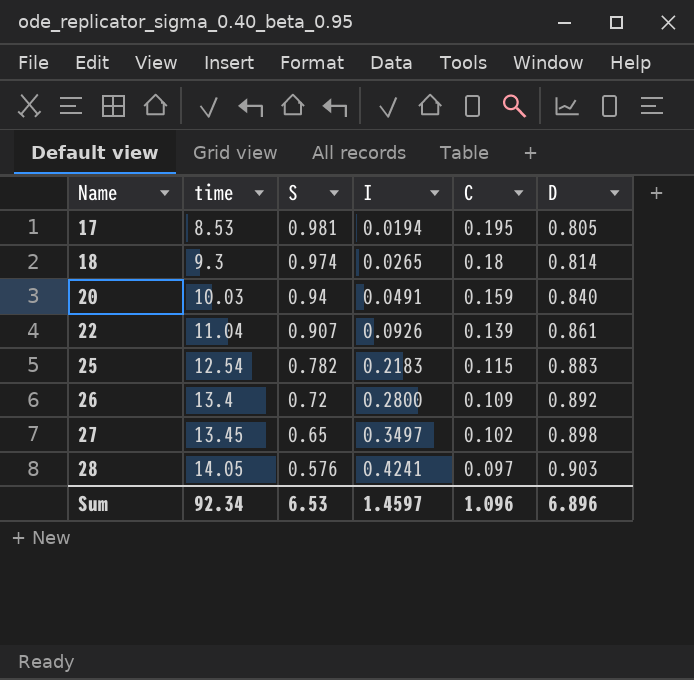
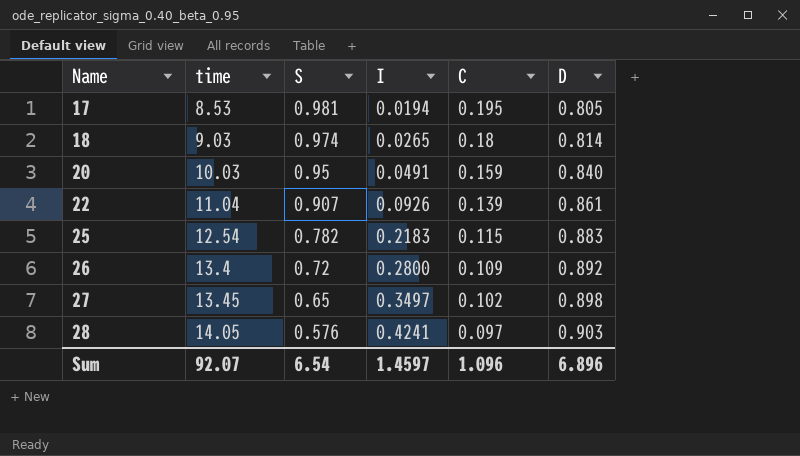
18 | time: 9.3 -> 9.03
20 | S: 0.94 -> 0.95
Sum | time: 92.34 -> 92.07
Sum | S: 6.53 -> 6.54

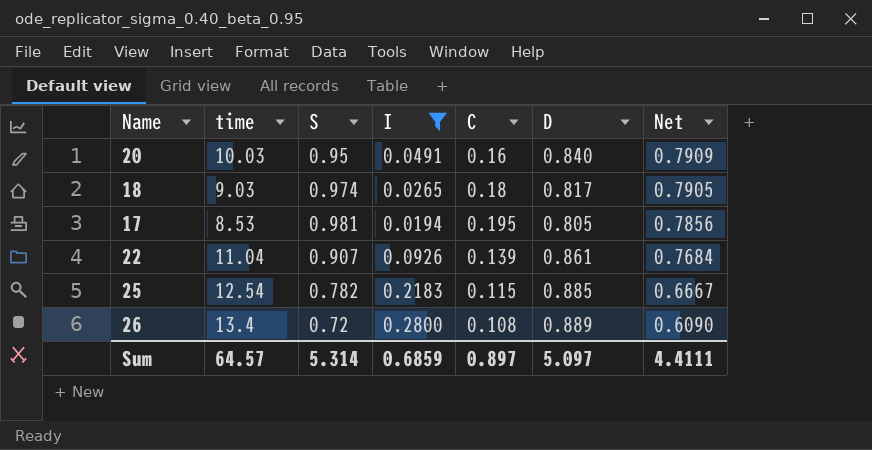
filter: none -> I <= 0.2800
row order: Name ascending -> Net descending
column Net | formula: none -> [D] - [I]
20 | C: 0.159 -> 0.16
18 | D: 0.814 -> 0.817
25 | D: 0.883 -> 0.885
26 | C: 0.109 -> 0.108
26 | D: 0.892 -> 0.889
Sum | time: 92.07 -> 64.57
Sum | S: 6.54 -> 5.314
Sum | I: 1.4597 -> 0.6859
Sum | C: 1.096 -> 0.897
Sum | D: 6.896 -> 5.097

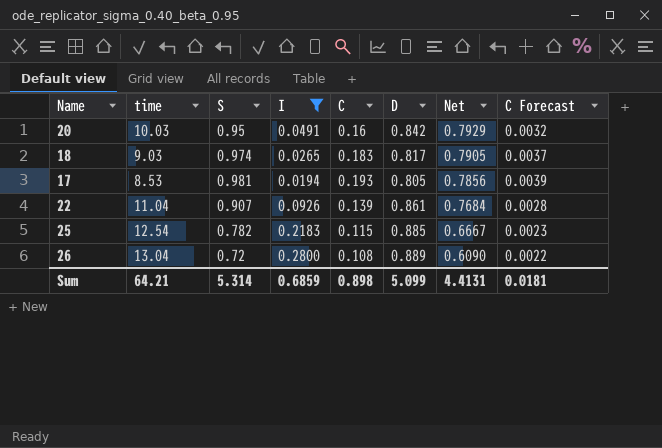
column C Forecast | formula: none -> [C] * 0.02
20 | D: 0.840 -> 0.842
20 | Net: 0.7909 -> 0.7929
18 | C: 0.18 -> 0.183
17 | C: 0.195 -> 0.193
26 | time: 13.4 -> 13.04
Sum | time: 64.57 -> 64.21
Sum | C: 0.897 -> 0.898
Sum | D: 5.097 -> 5.099
Sum | Net: 4.4111 -> 4.4131

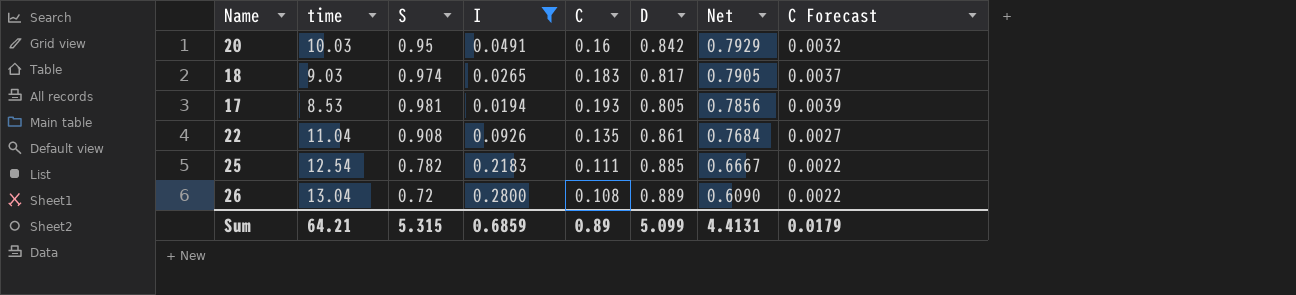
22 | S: 0.907 -> 0.908
22 | C: 0.139 -> 0.135
22 | C Forecast: 0.0028 -> 0.0027
25 | C: 0.115 -> 0.111
25 | C Forecast: 0.0023 -> 0.0022
Sum | S: 5.314 -> 5.315
Sum | C: 0.898 -> 0.89
Sum | C Forecast: 0.0181 -> 0.0179

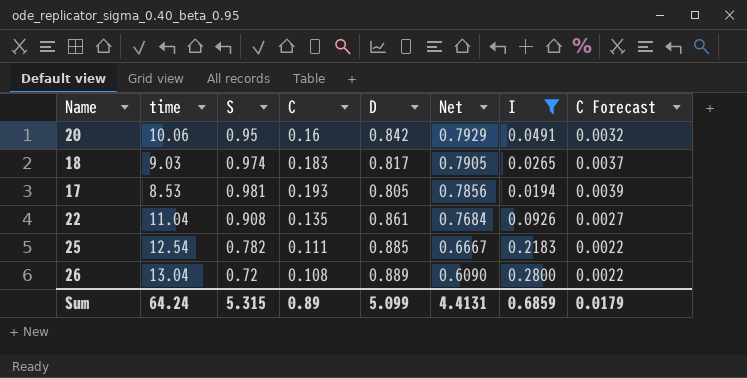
column I | position: 4 -> 7
20 | time: 10.03 -> 10.06
Sum | time: 64.21 -> 64.24

